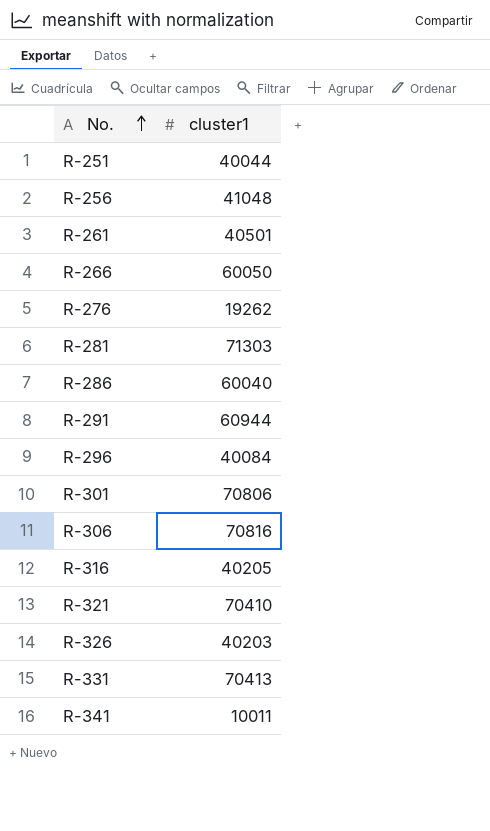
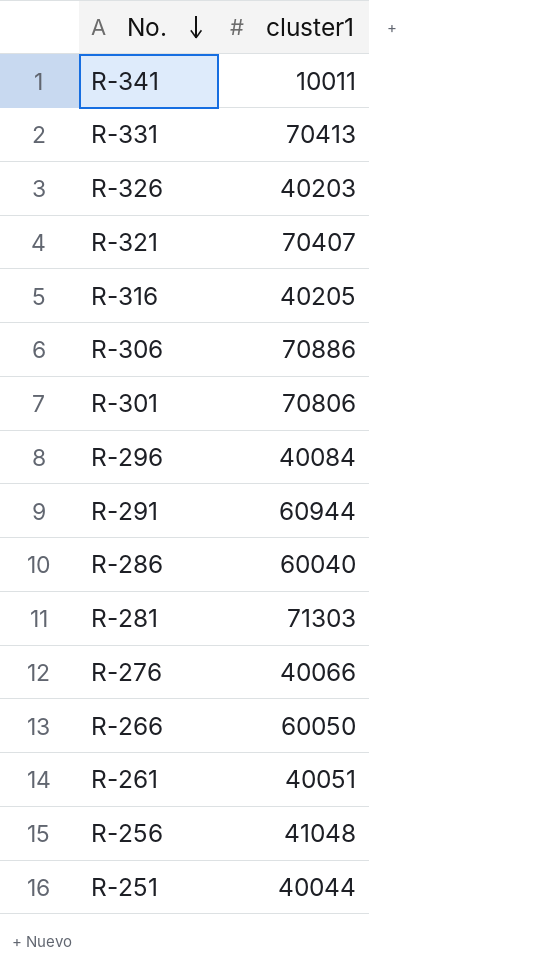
row order: No. ascending -> No. descending
R-321 | cluster1: 70410 -> 70407
R-306 | cluster1: 70816 -> 70886
R-276 | cluster1: 19262 -> 40066
R-261 | cluster1: 40501 -> 40051

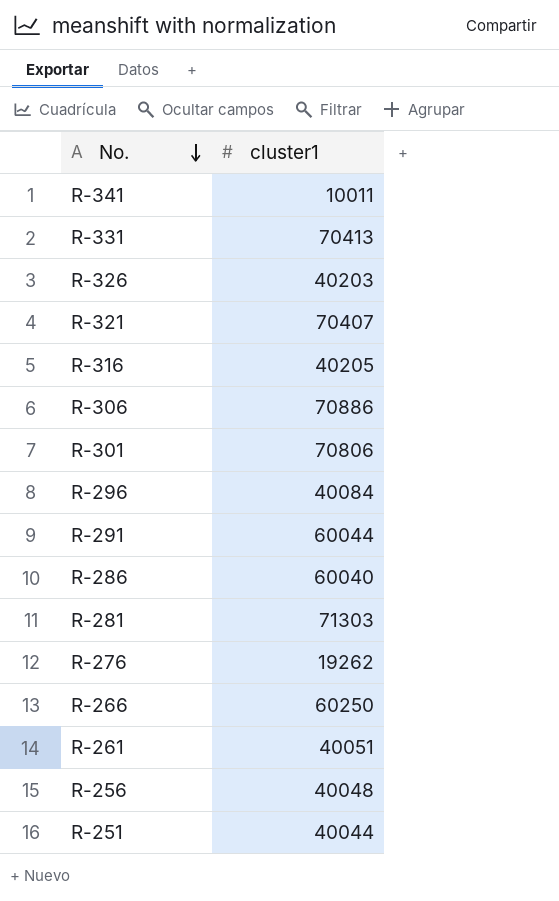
R-291 | cluster1: 60944 -> 60044
R-276 | cluster1: 40066 -> 19262
R-266 | cluster1: 60050 -> 60250
R-256 | cluster1: 41048 -> 40048

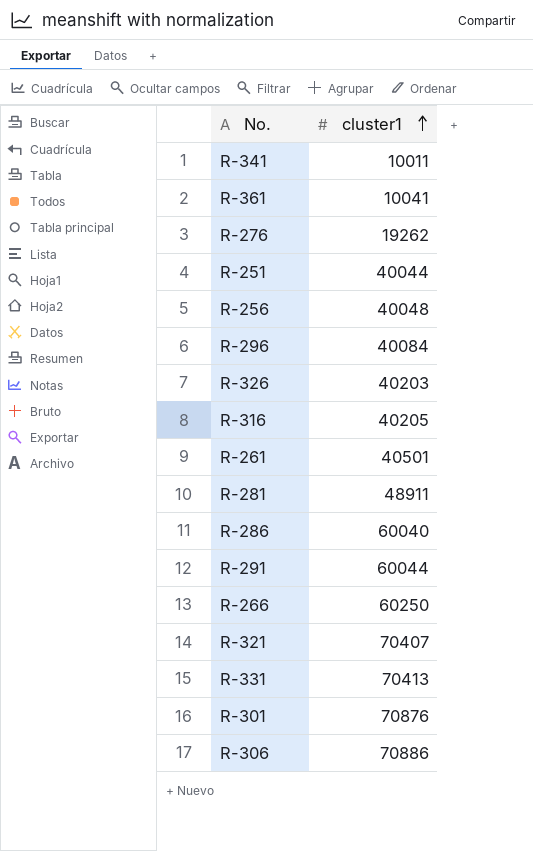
row order: No. descending -> cluster1 ascending
row R-361: none -> 10041
R-261 | cluster1: 40051 -> 40501
R-281 | cluster1: 71303 -> 48911
R-301 | cluster1: 70806 -> 70876

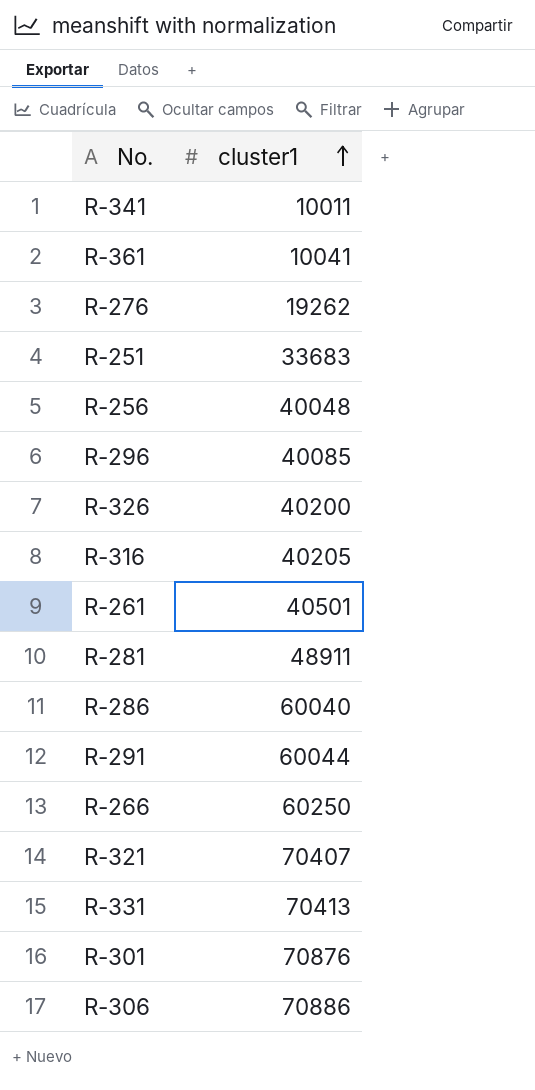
R-251 | cluster1: 40044 -> 33683
R-296 | cluster1: 40084 -> 40085
R-326 | cluster1: 40203 -> 40200

